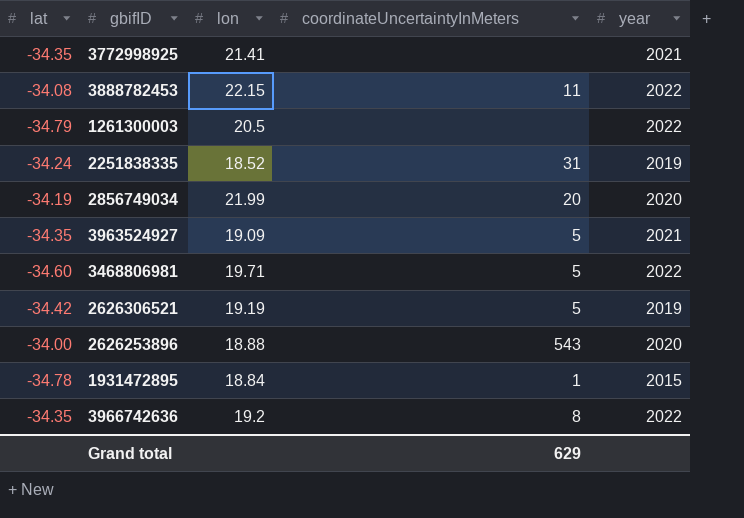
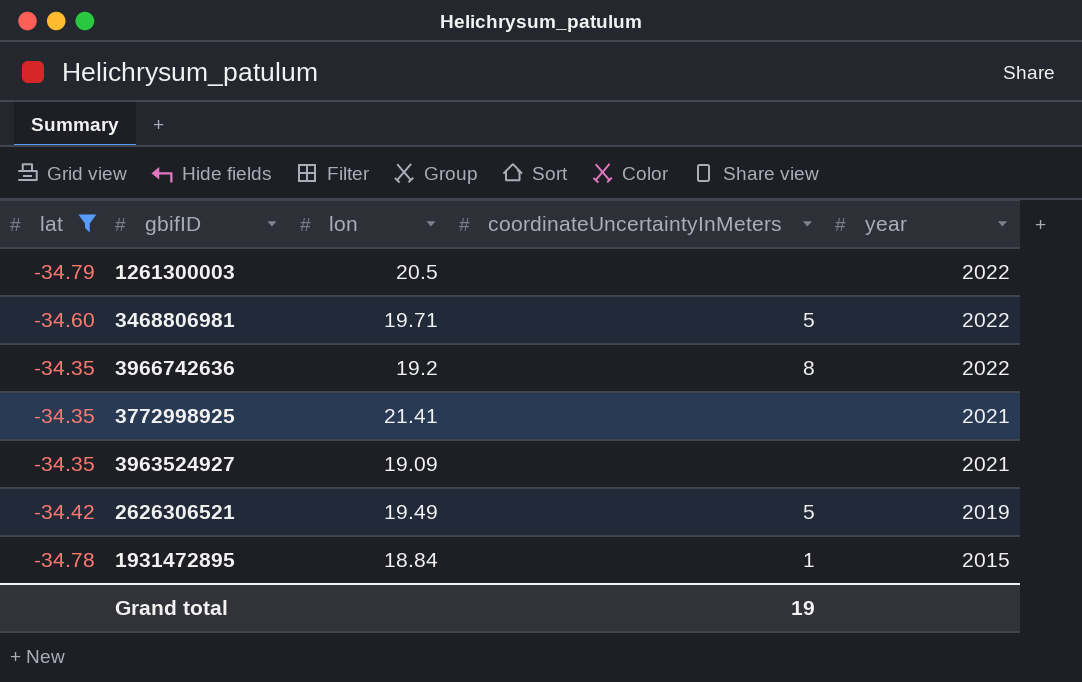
filter: none -> lat <= -34.35
row order: none -> year descending
3963524927 | coordinateUncertaintyInMeters: 5 -> none
2626306521 | lon: 19.19 -> 19.49
Grand total | coordinateUncertaintyInMeters: 629 -> 19

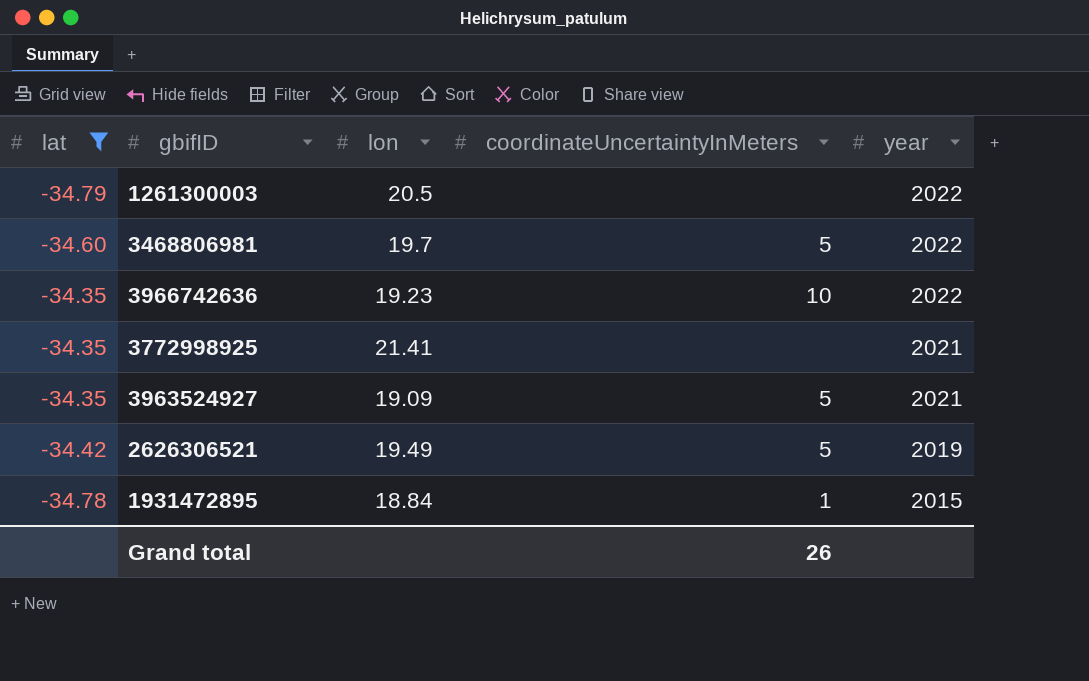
3468806981 | lon: 19.71 -> 19.7
3966742636 | lon: 19.2 -> 19.23
3966742636 | coordinateUncertaintyInMeters: 8 -> 10
3963524927 | coordinateUncertaintyInMeters: none -> 5
Grand total | coordinateUncertaintyInMeters: 19 -> 26

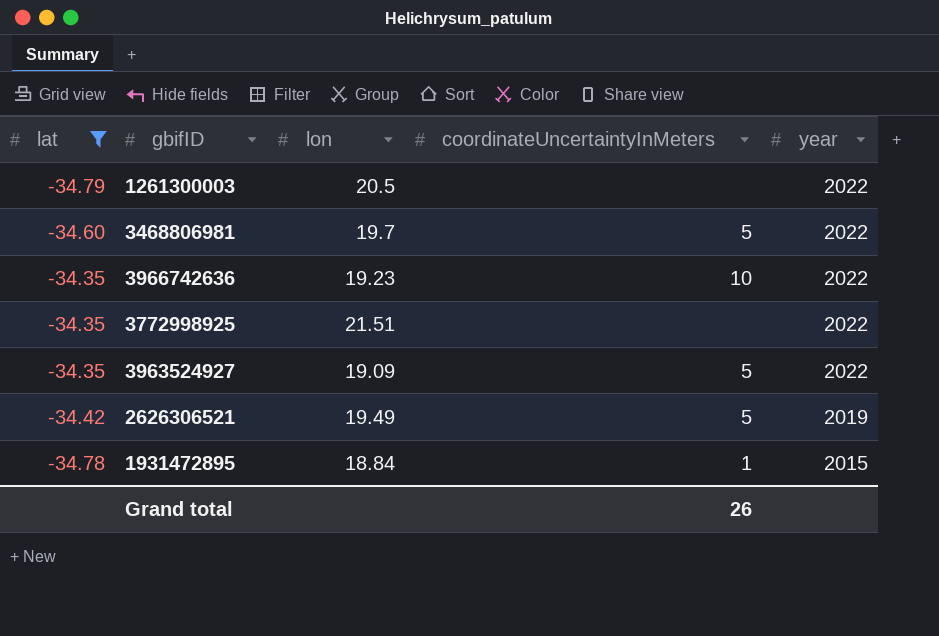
3772998925 | lon: 21.41 -> 21.51
3772998925 | year: 2021 -> 2022
3963524927 | year: 2021 -> 2022

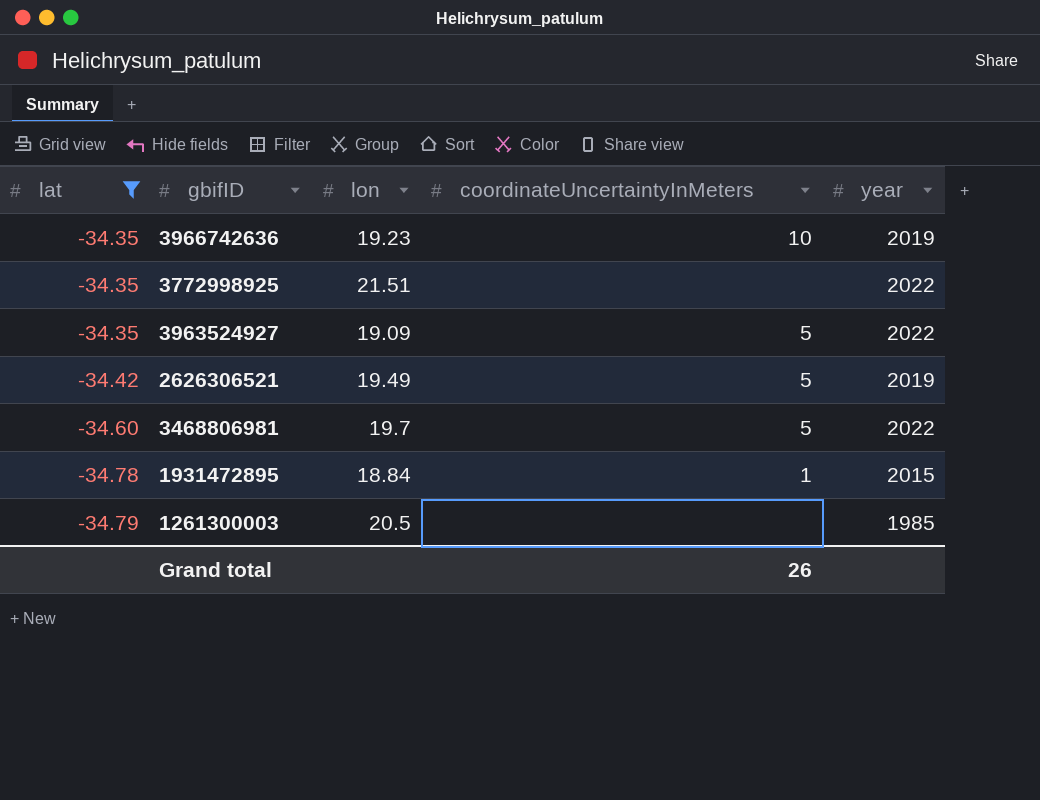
row order: year descending -> lat descending
3966742636 | year: 2022 -> 2019
1261300003 | year: 2022 -> 1985

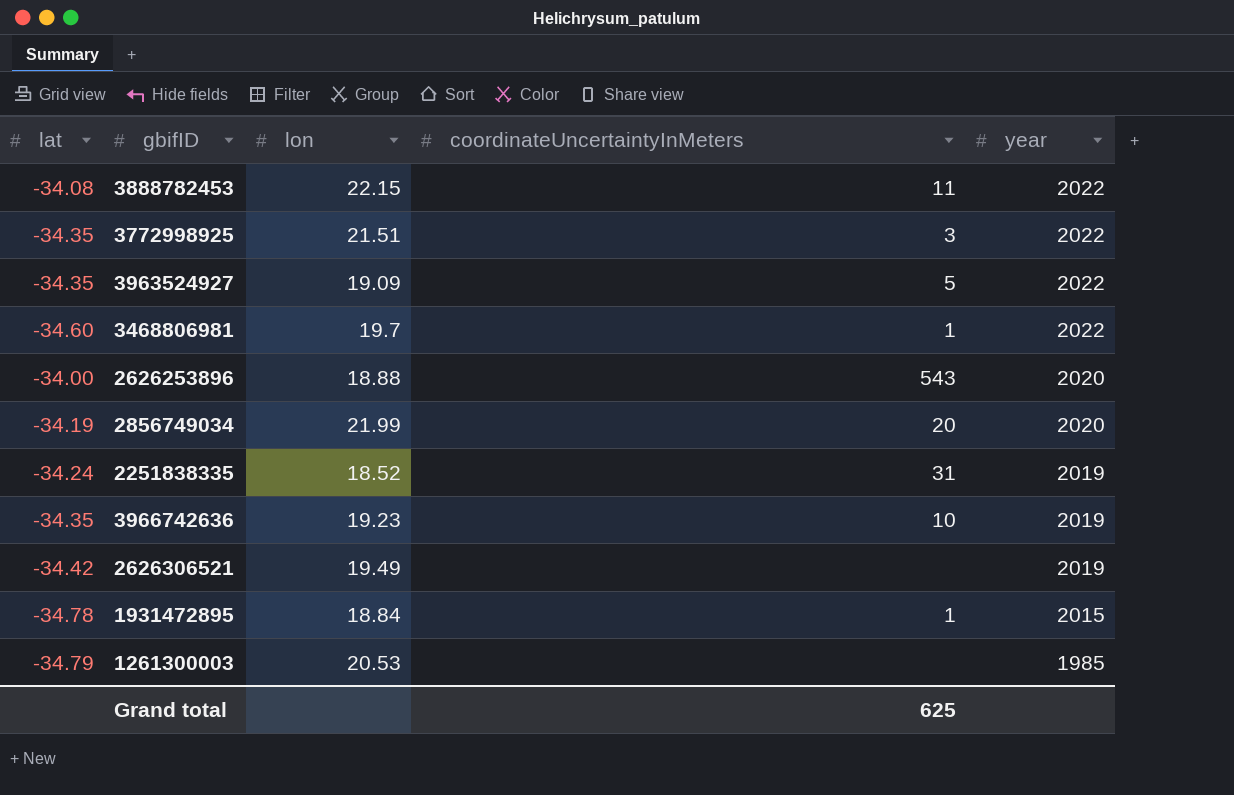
filter: lat <= -34.35 -> none
row order: lat descending -> year descending
3772998925 | coordinateUncertaintyInMeters: none -> 3
3468806981 | coordinateUncertaintyInMeters: 5 -> 1
2626306521 | coordinateUncertaintyInMeters: 5 -> none
1261300003 | lon: 20.5 -> 20.53
Grand total | coordinateUncertaintyInMeters: 26 -> 625

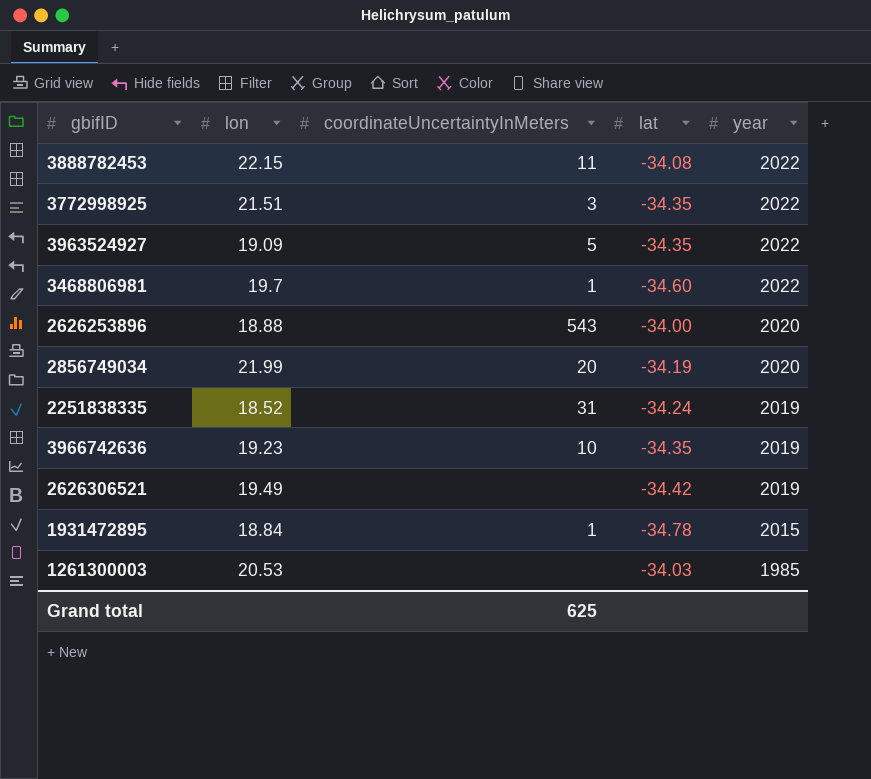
column lat | position: 1 -> 4
1261300003 | lat: -34.79 -> -34.03

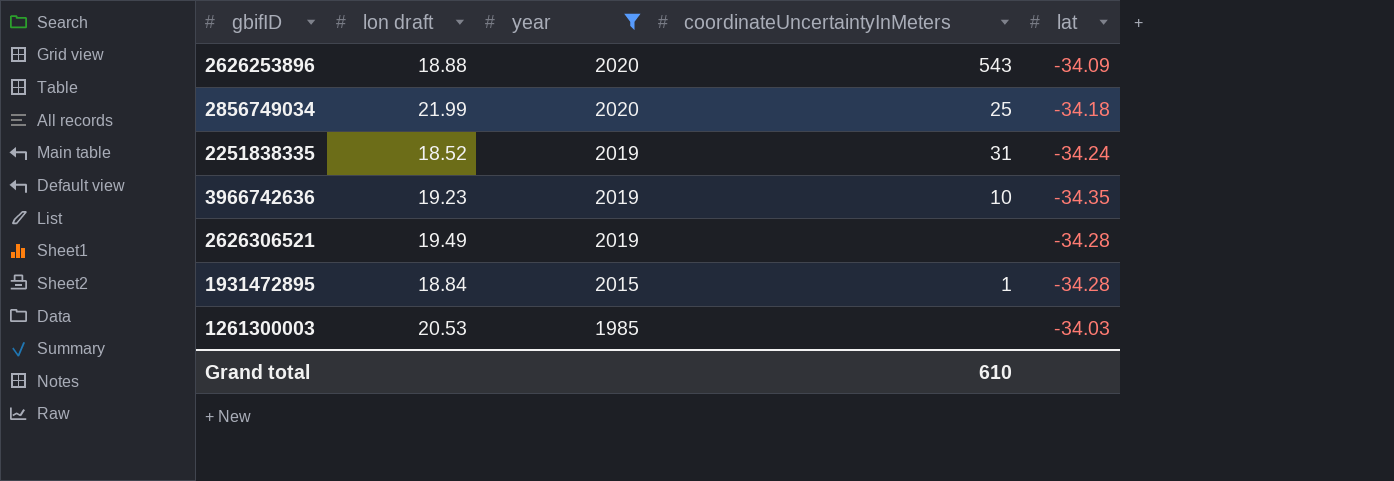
filter: none -> year != 2022
column name: lon -> lon draft
column year | position: 5 -> 3
2626253896 | lat: -34.00 -> -34.09
2856749034 | coordinateUncertaintyInMeters: 20 -> 25
2856749034 | lat: -34.19 -> -34.18
2626306521 | lat: -34.42 -> -34.28
1931472895 | lat: -34.78 -> -34.28
Grand total | coordinateUncertaintyInMeters: 625 -> 610

